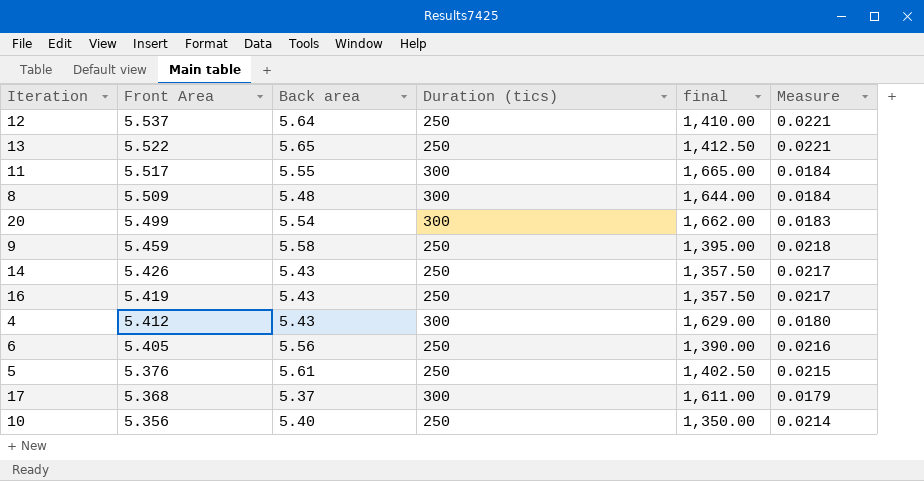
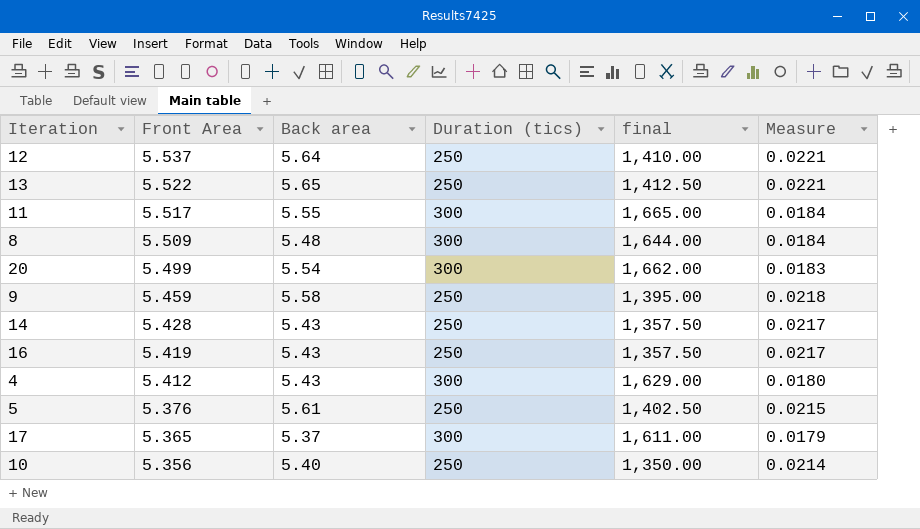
row 6: 5.405 | 5.56 | 250 | 1,390.00 | 0.0216 -> none
14 | Front Area: 5.426 -> 5.428
17 | Front Area: 5.368 -> 5.365

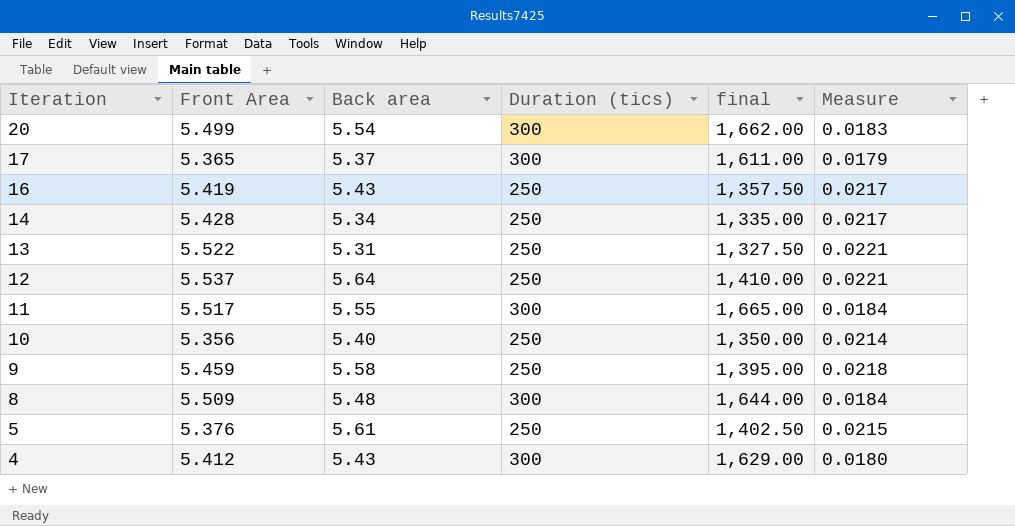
row order: Front Area descending -> Iteration descending
14 | Back area: 5.43 -> 5.34
14 | final: 1,357.50 -> 1,335.00
13 | Back area: 5.65 -> 5.31
13 | final: 1,412.50 -> 1,327.50

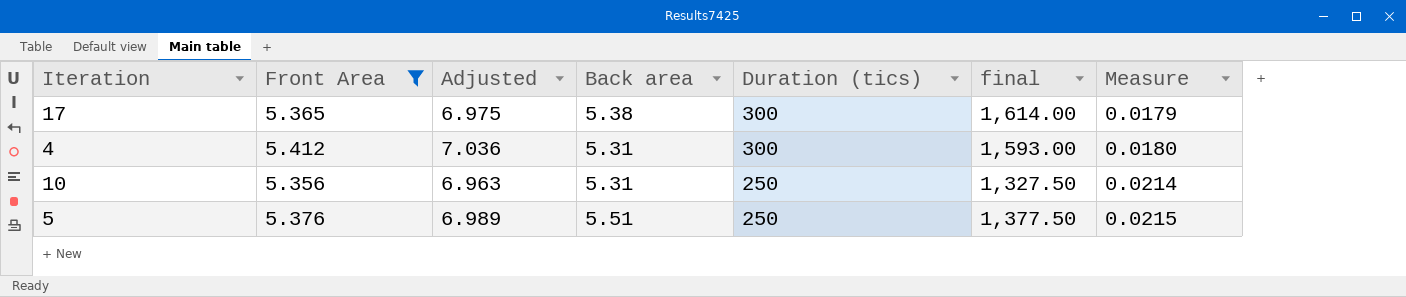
filter: none -> Front Area <= 5.412
row order: Iteration descending -> Duration (tics) descending
column Adjusted | formula: none -> [Front Area] * 1.3
17 | Back area: 5.37 -> 5.38
17 | final: 1,611.00 -> 1,614.00
4 | Back area: 5.43 -> 5.31
4 | final: 1,629.00 -> 1,593.00
10 | Back area: 5.40 -> 5.31
10 | final: 1,350.00 -> 1,327.50
5 | Back area: 5.61 -> 5.51
5 | final: 1,402.50 -> 1,377.50

